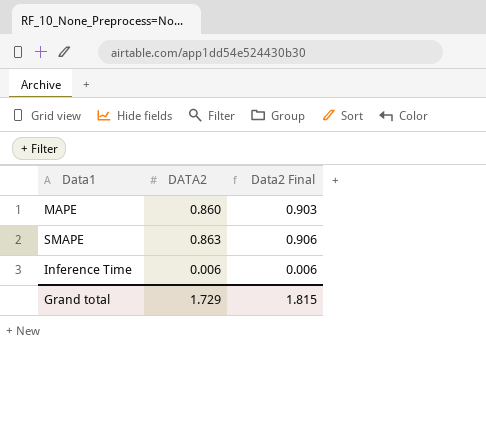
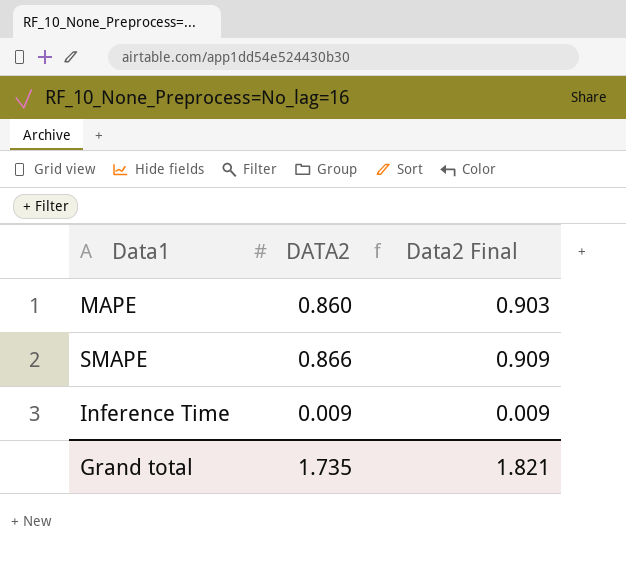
SMAPE | DATA2: 0.863 -> 0.866
SMAPE | Data2 Final: 0.906 -> 0.909
Inference Time | DATA2: 0.006 -> 0.009
Inference Time | Data2 Final: 0.006 -> 0.009
Grand total | DATA2: 1.729 -> 1.735
Grand total | Data2 Final: 1.815 -> 1.821

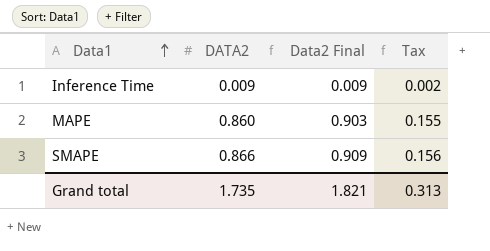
row order: none -> Data1 ascending
column Tax | formula: none -> [DATA2] * 0.18

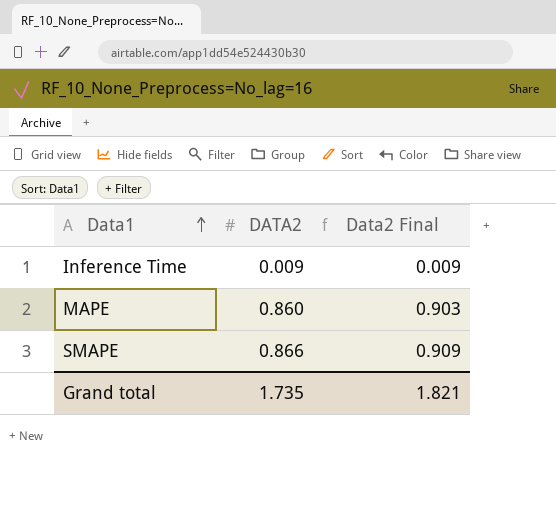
column Tax | formula: [DATA2] * 0.18 -> none

